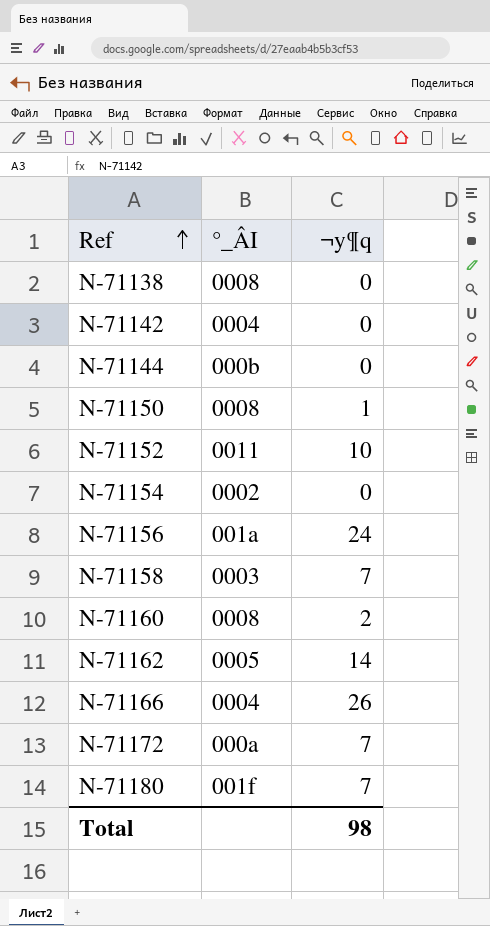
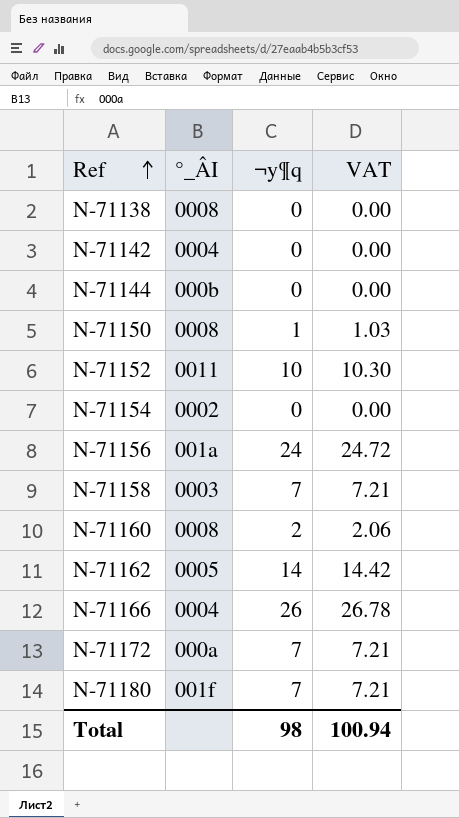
column VAT | formula: none -> [¬y¶q] * 1.03

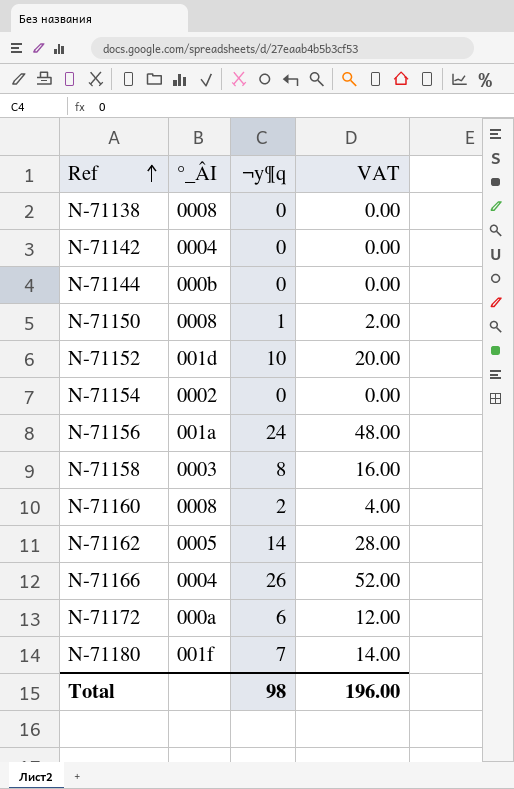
column VAT | formula: [¬y¶q] * 1.03 -> [¬y¶q] * 2
N-71152 | °_ÂI: 0011 -> 001d
N-71158 | ¬y¶q: 7 -> 8
N-71172 | ¬y¶q: 7 -> 6
Total | VAT: 100.94 -> 196.00

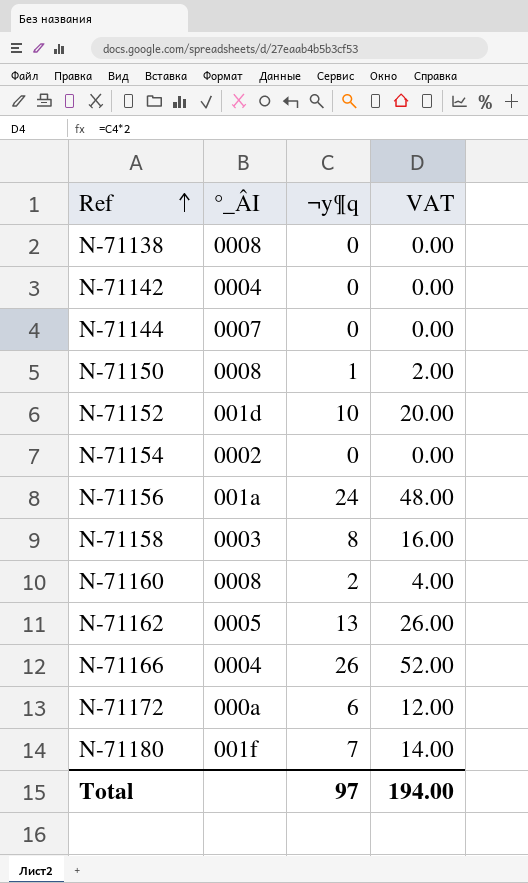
N-71144 | °_ÂI: 000b -> 0007
N-71162 | ¬y¶q: 14 -> 13
N-71162 | VAT: 28.00 -> 26.00
Total | ¬y¶q: 98 -> 97
Total | VAT: 196.00 -> 194.00

